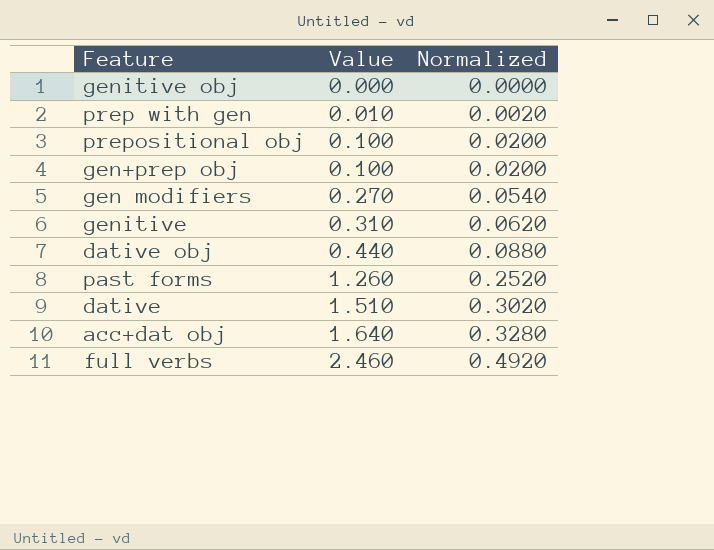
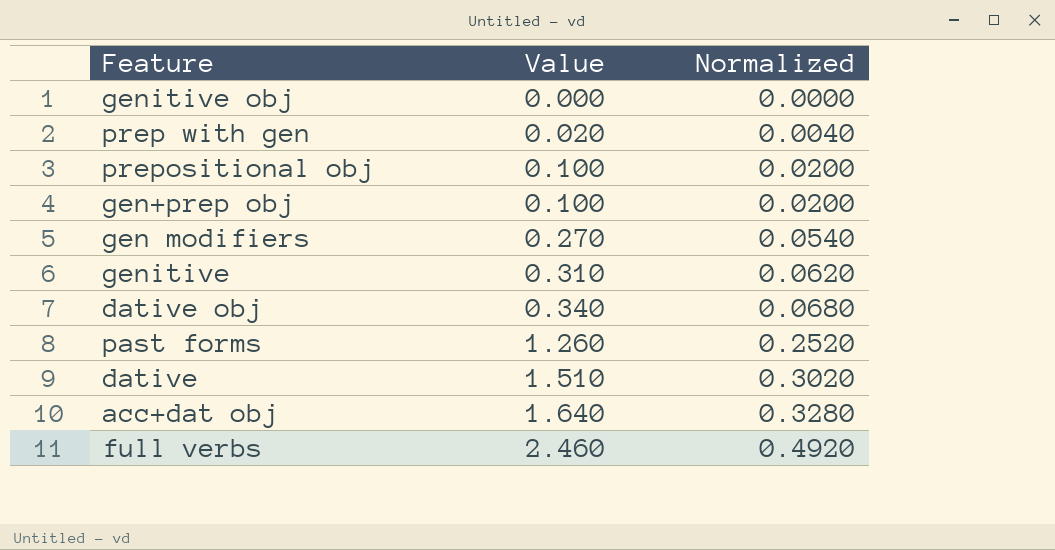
prep with gen | Value: 0.010 -> 0.020
prep with gen | Normalized: 0.0020 -> 0.0040
dative obj | Value: 0.440 -> 0.340
dative obj | Normalized: 0.0880 -> 0.0680

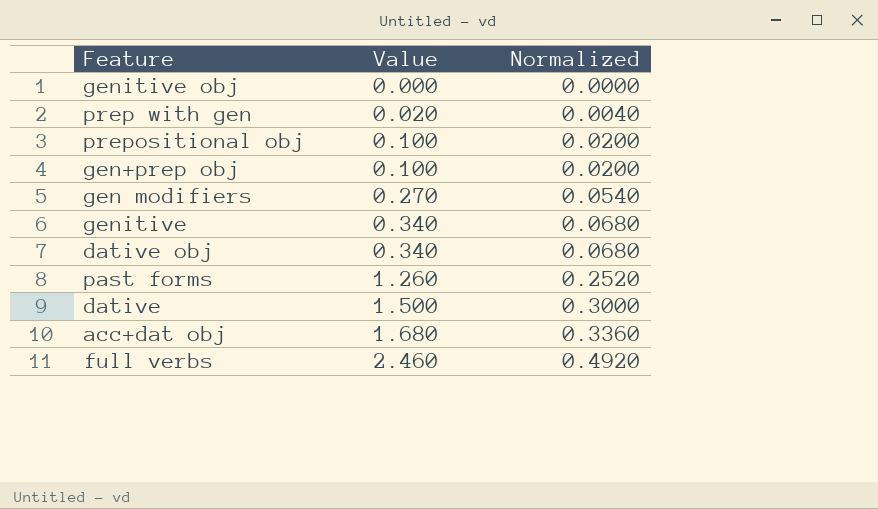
genitive | Value: 0.310 -> 0.340
genitive | Normalized: 0.0620 -> 0.0680
dative | Value: 1.510 -> 1.500
dative | Normalized: 0.3020 -> 0.3000
acc+dat obj | Value: 1.640 -> 1.680
acc+dat obj | Normalized: 0.3280 -> 0.3360

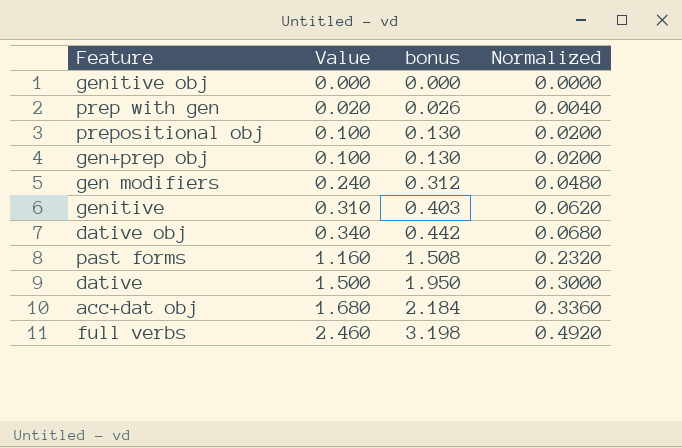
column bonus | formula: none -> [Value] * 1.3
gen modifiers | Value: 0.270 -> 0.240
gen modifiers | Normalized: 0.0540 -> 0.0480
genitive | Value: 0.340 -> 0.310
genitive | Normalized: 0.0680 -> 0.0620
past forms | Value: 1.260 -> 1.160
past forms | Normalized: 0.2520 -> 0.2320

